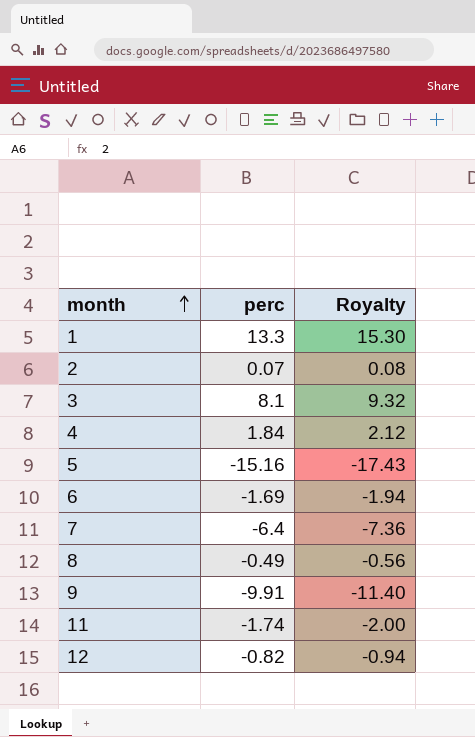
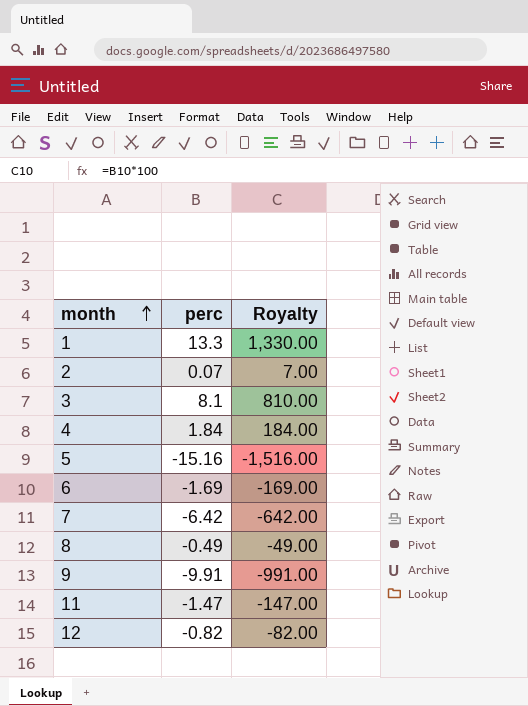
column Royalty | formula: [perc] * 1.15 -> [perc] * 100
7 | perc: -6.4 -> -6.42
11 | perc: -1.74 -> -1.47

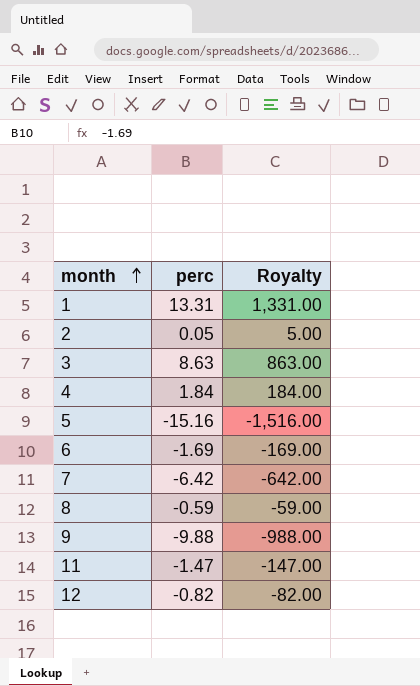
1 | perc: 13.3 -> 13.31
1 | Royalty: 1,330.00 -> 1,331.00
2 | perc: 0.07 -> 0.05
2 | Royalty: 7.00 -> 5.00
3 | perc: 8.1 -> 8.63
3 | Royalty: 810.00 -> 863.00
8 | perc: -0.49 -> -0.59
8 | Royalty: -49.00 -> -59.00
9 | perc: -9.91 -> -9.88
9 | Royalty: -991.00 -> -988.00

